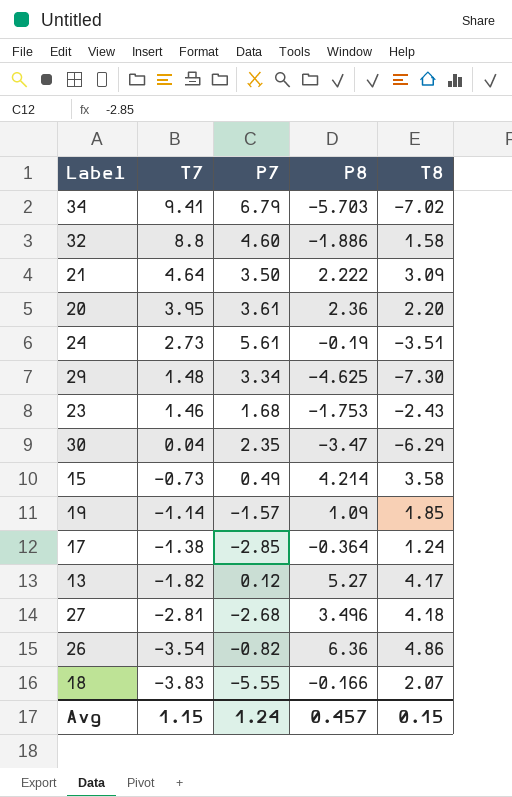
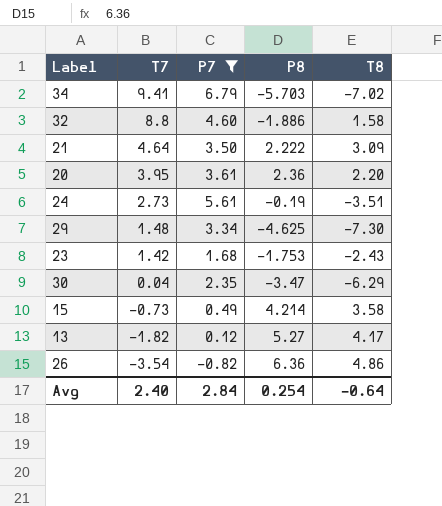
filter: none -> P7 >= -0.82
23 | T7: 1.46 -> 1.42
Avg | T7: 1.15 -> 2.40
Avg | P7: 1.24 -> 2.84
Avg | P8: 0.457 -> 0.254
Avg | T8: 0.15 -> -0.64

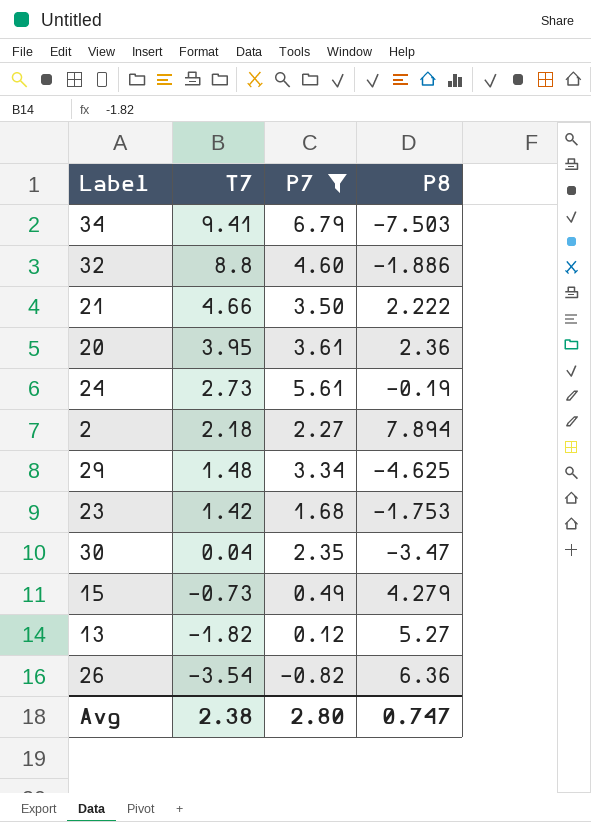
column T8 | position: 5 -> none
34 | P8: -5.703 -> -7.503
21 | T7: 4.64 -> 4.66
row 2: none -> 2.18 | 2.27 | 7.894
15 | P8: 4.214 -> 4.279
Avg | T7: 2.40 -> 2.38
Avg | P7: 2.84 -> 2.80
Avg | P8: 0.254 -> 0.747

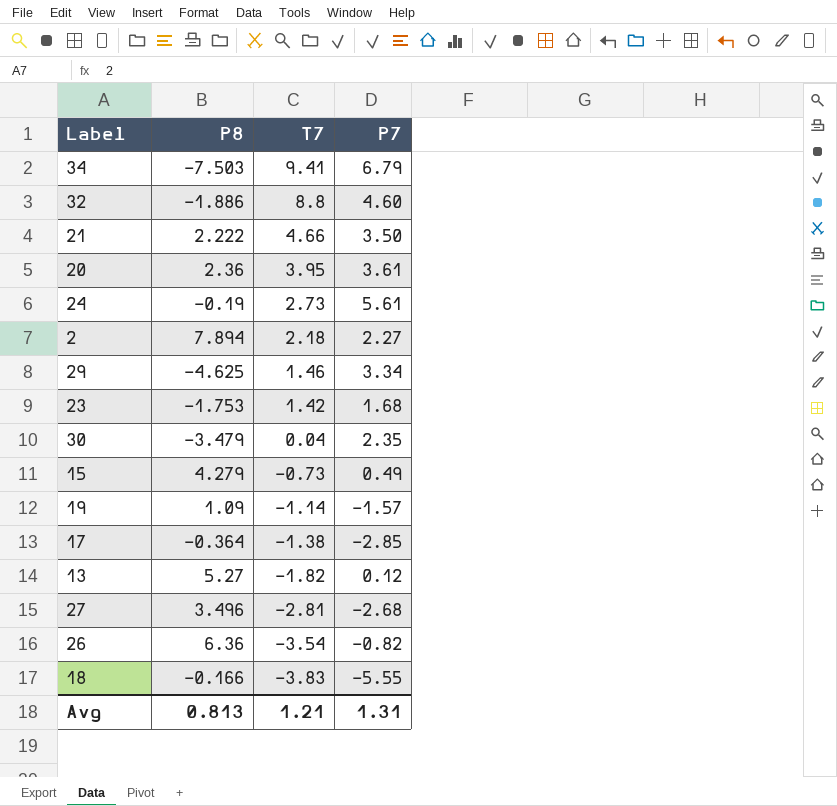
filter: P7 >= -0.82 -> none
column P8 | position: 4 -> 2
29 | T7: 1.48 -> 1.46
30 | P8: -3.47 -> -3.479
Avg | P8: 0.747 -> 0.813
Avg | T7: 2.38 -> 1.21
Avg | P7: 2.80 -> 1.31

